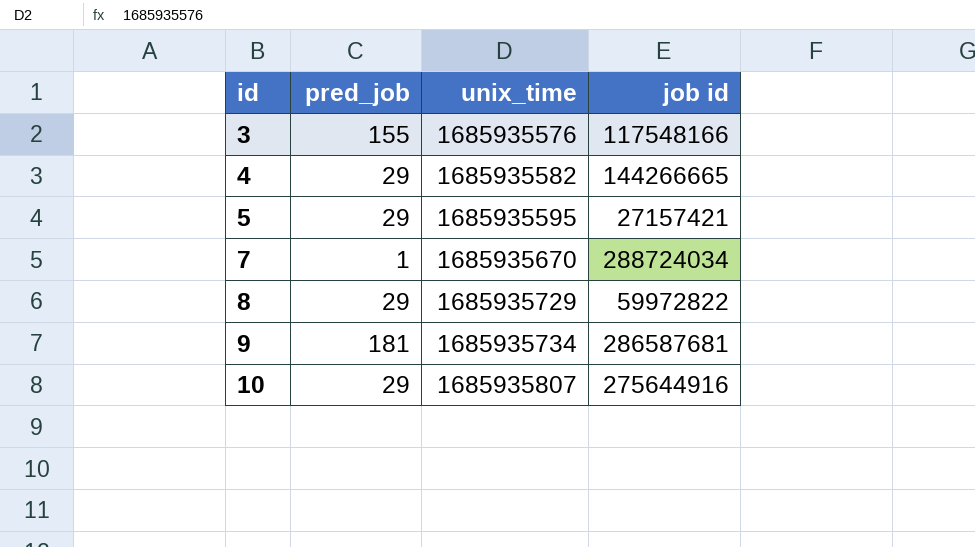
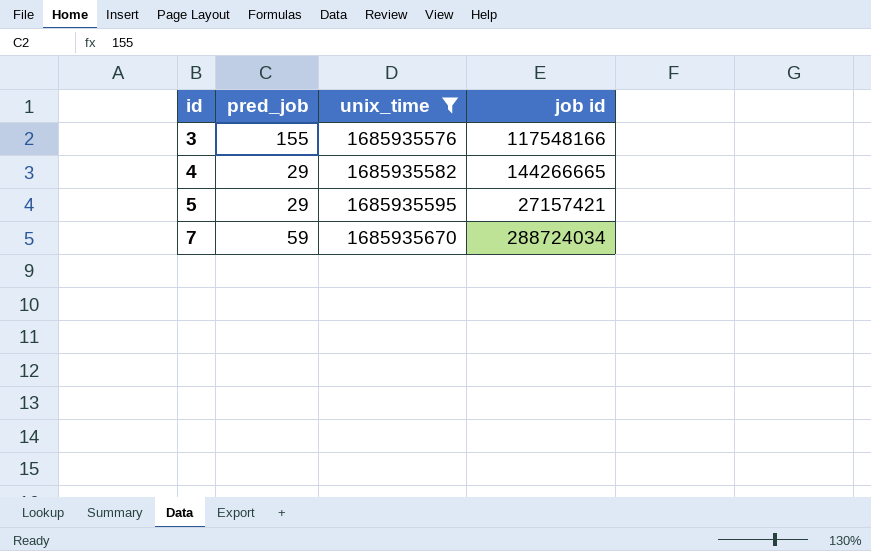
filter: none -> unix_time <= 1685935670
7 | pred_job: 1 -> 59

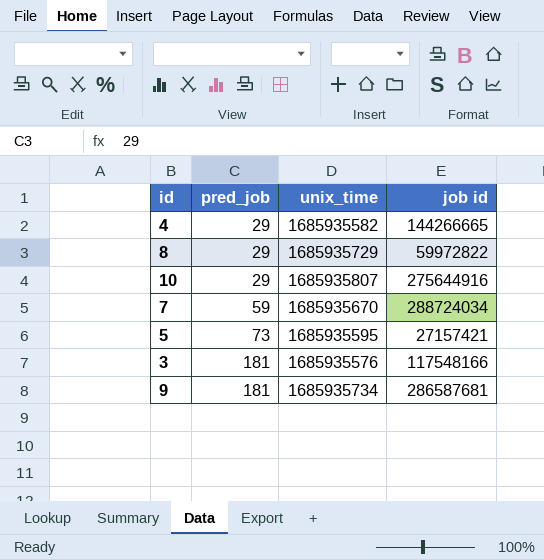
filter: unix_time <= 1685935670 -> none
row order: id ascending -> pred_job ascending
5 | pred_job: 29 -> 73
3 | pred_job: 155 -> 181

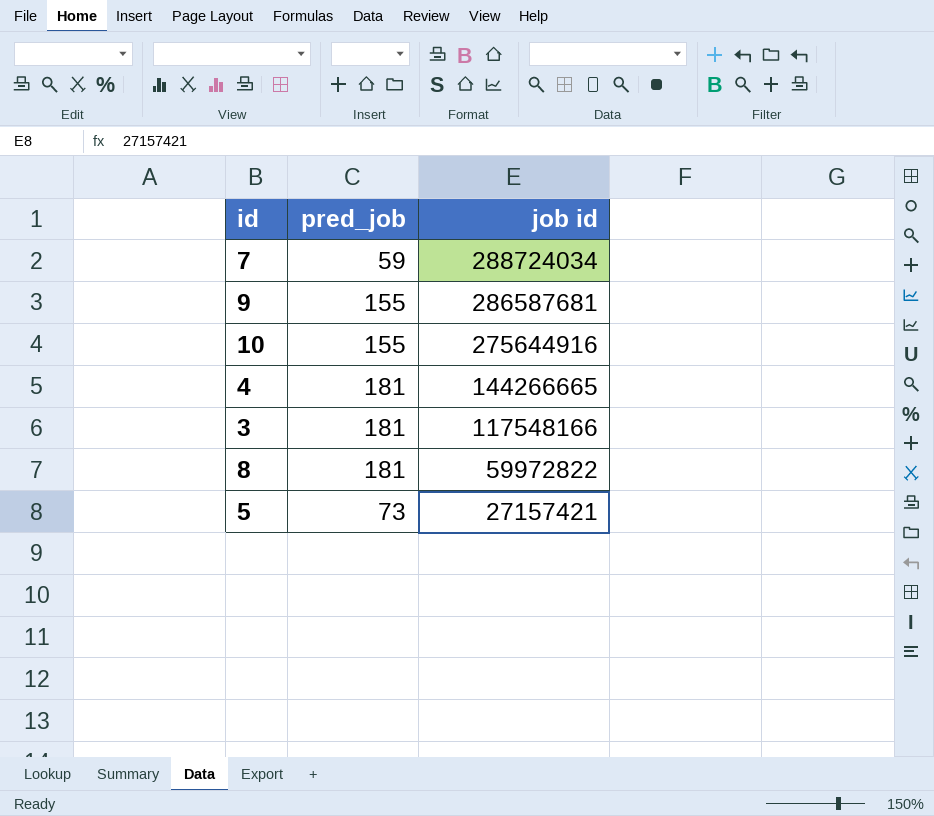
row order: pred_job ascending -> job id descending
column unix_time | position: 3 -> none
9 | pred_job: 181 -> 155
10 | pred_job: 29 -> 155
4 | pred_job: 29 -> 181
8 | pred_job: 29 -> 181

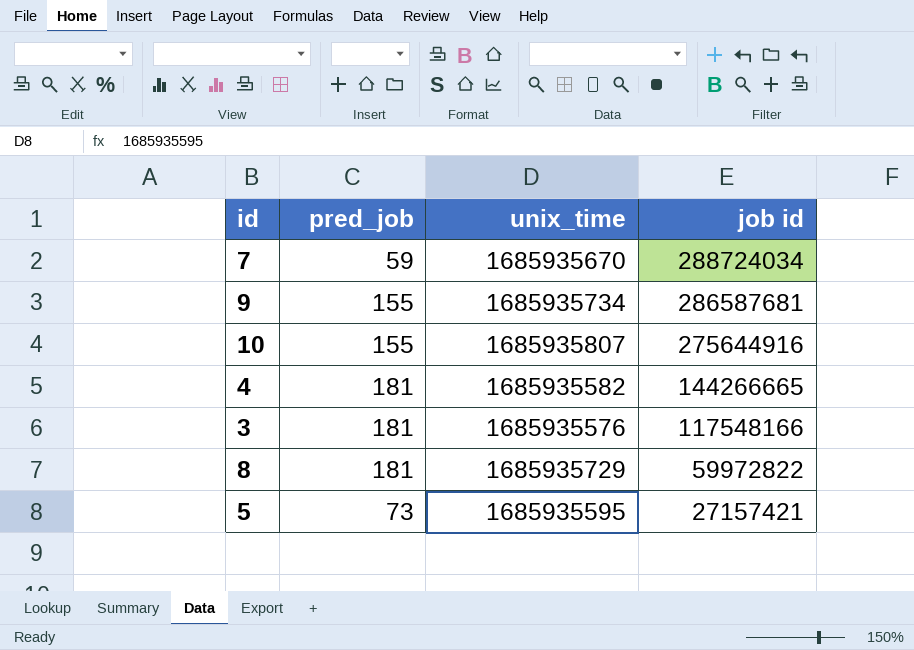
column unix_time | position: none -> 3

